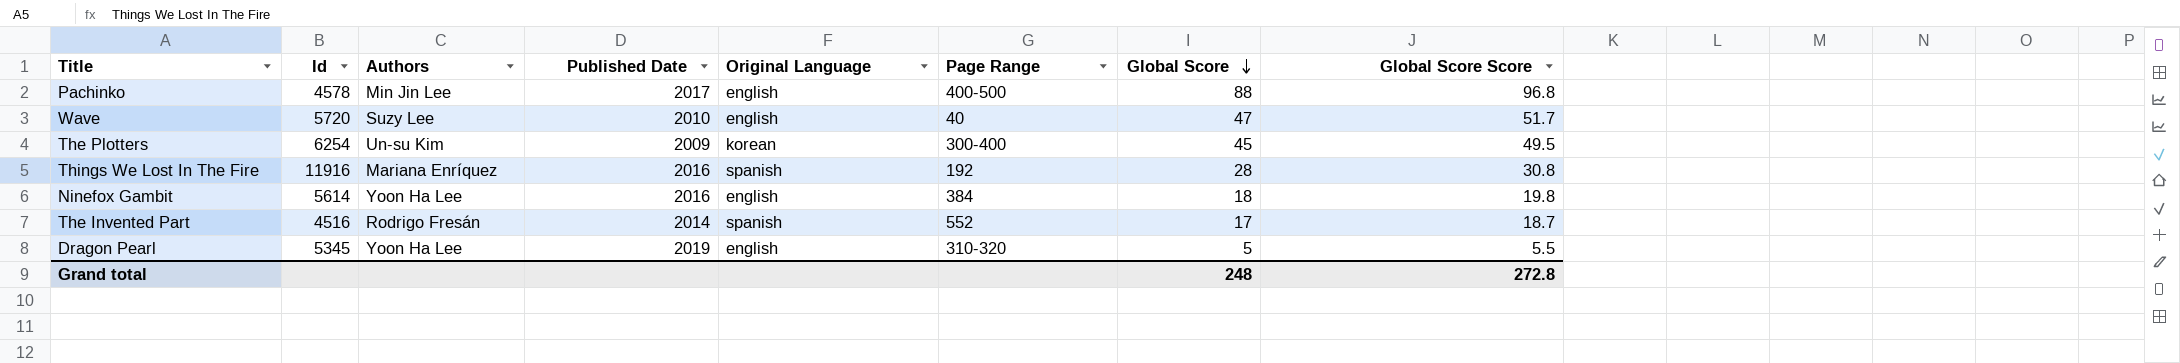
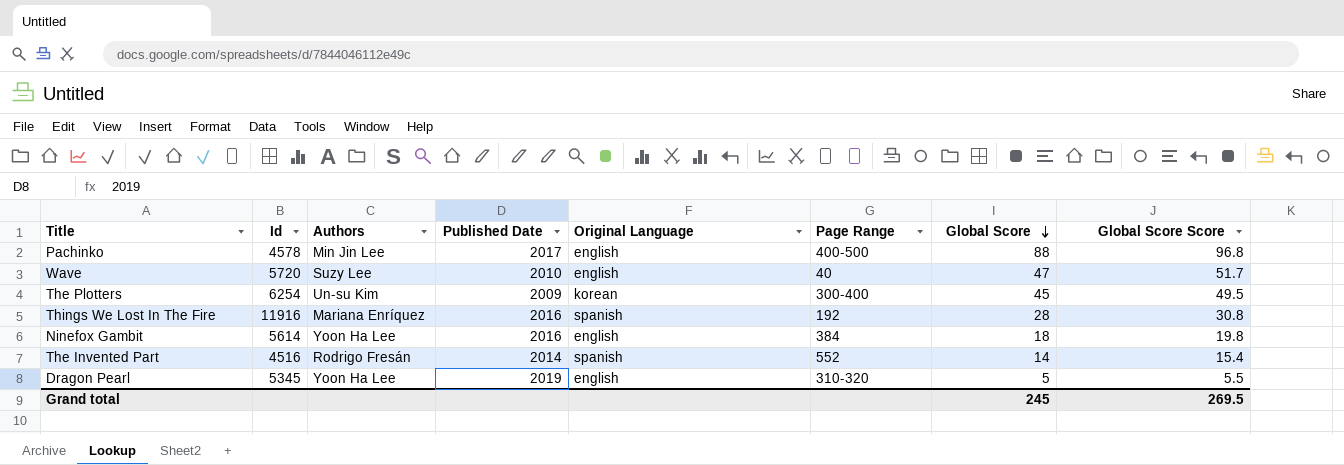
The Invented Part | Global Score: 17 -> 14
The Invented Part | Global Score Score: 18.7 -> 15.4
Grand total | Global Score: 248 -> 245
Grand total | Global Score Score: 272.8 -> 269.5

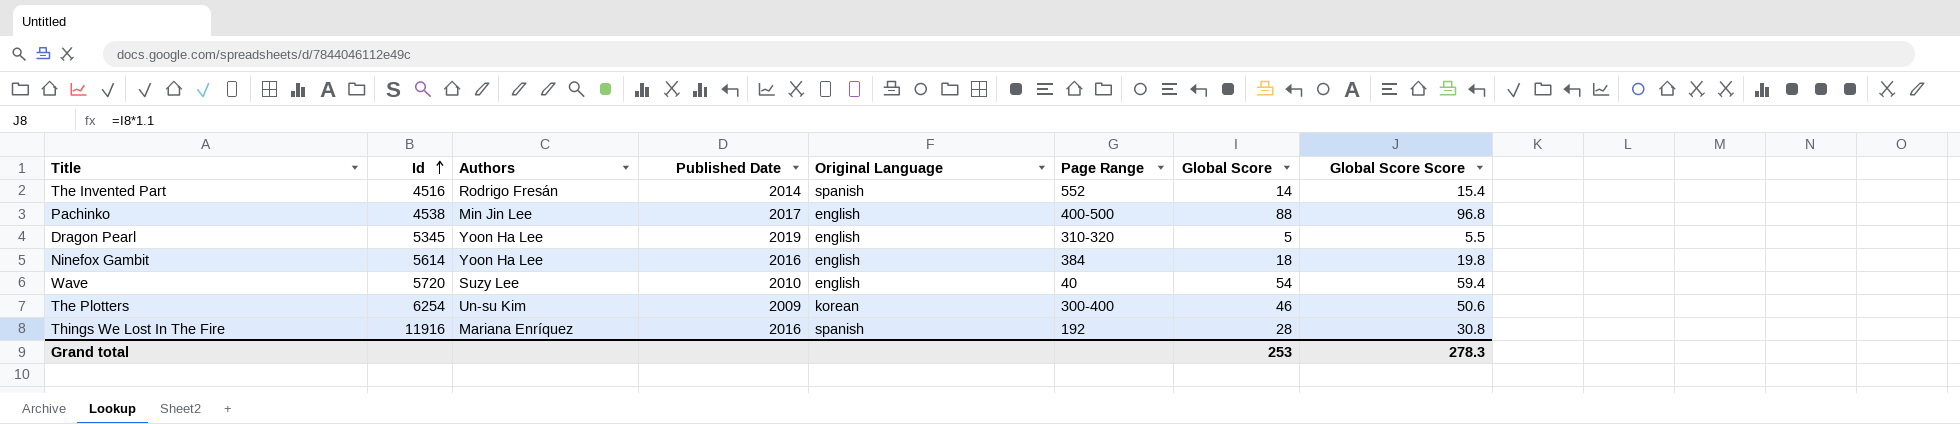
row order: Global Score descending -> Id ascending
Pachinko | Id: 4578 -> 4538
Wave | Global Score: 47 -> 54
Wave | Global Score Score: 51.7 -> 59.4
The Plotters | Global Score: 45 -> 46
The Plotters | Global Score Score: 49.5 -> 50.6
Grand total | Global Score: 245 -> 253
Grand total | Global Score Score: 269.5 -> 278.3

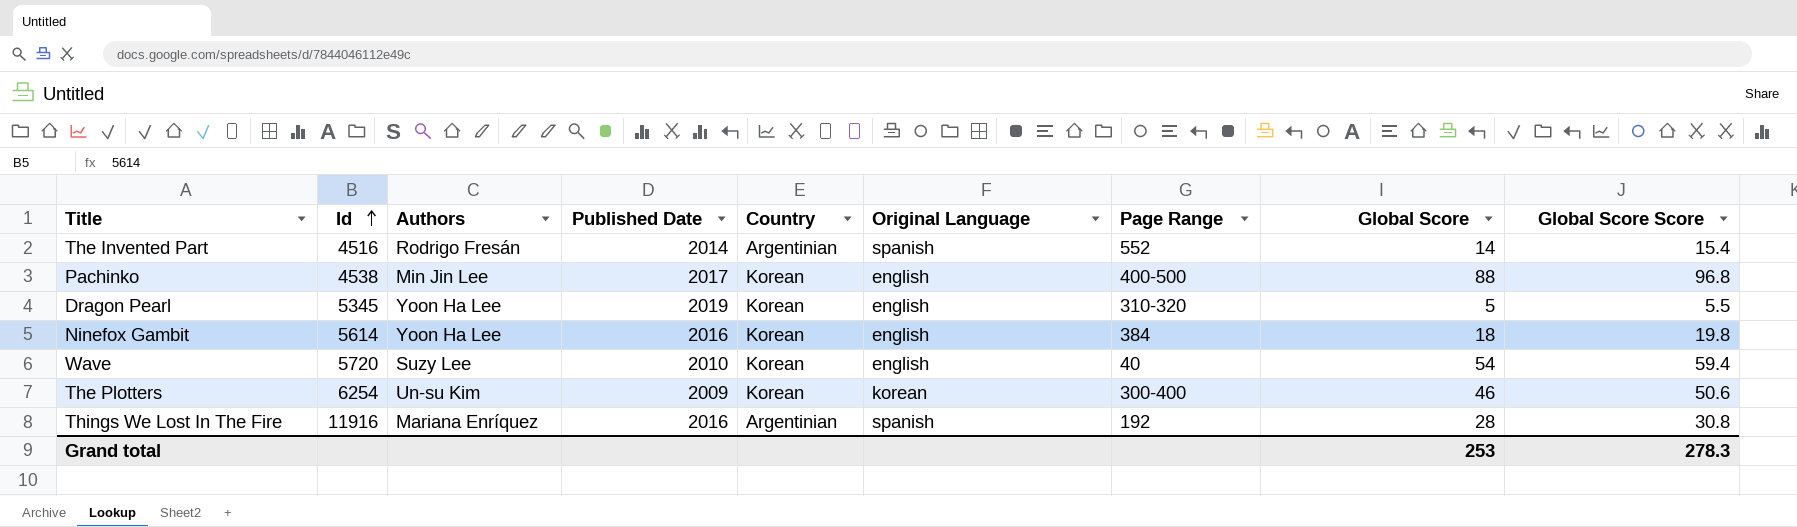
column Country | position: none -> 5

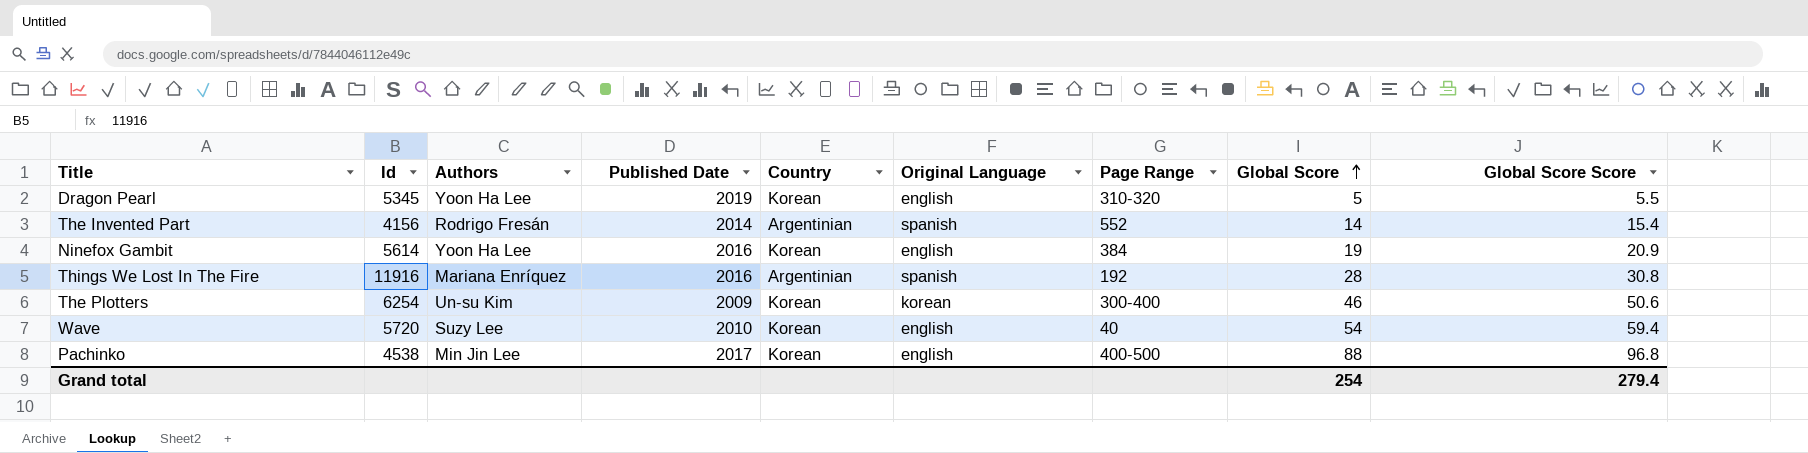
row order: Id ascending -> Global Score ascending
The Invented Part | Id: 4516 -> 4156
Ninefox Gambit | Global Score: 18 -> 19
Ninefox Gambit | Global Score Score: 19.8 -> 20.9
Grand total | Global Score: 253 -> 254
Grand total | Global Score Score: 278.3 -> 279.4

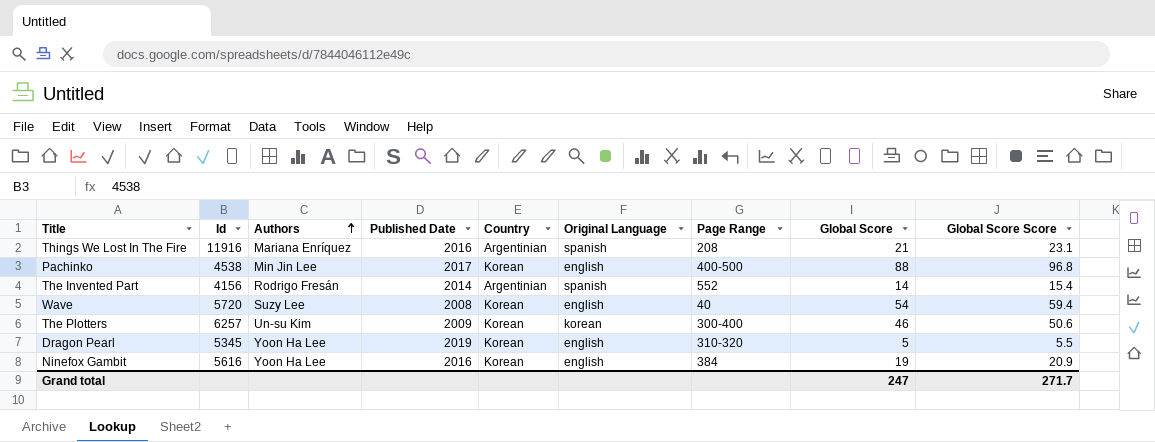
row order: Global Score ascending -> Authors ascending
Things We Lost In The Fire | Page Range: 192 -> 208
Things We Lost In The Fire | Global Score: 28 -> 21
Things We Lost In The Fire | Global Score Score: 30.8 -> 23.1
Wave | Published Date: 2010 -> 2008
The Plotters | Id: 6254 -> 6257
Ninefox Gambit | Id: 5614 -> 5616
Grand total | Global Score: 254 -> 247
Grand total | Global Score Score: 279.4 -> 271.7

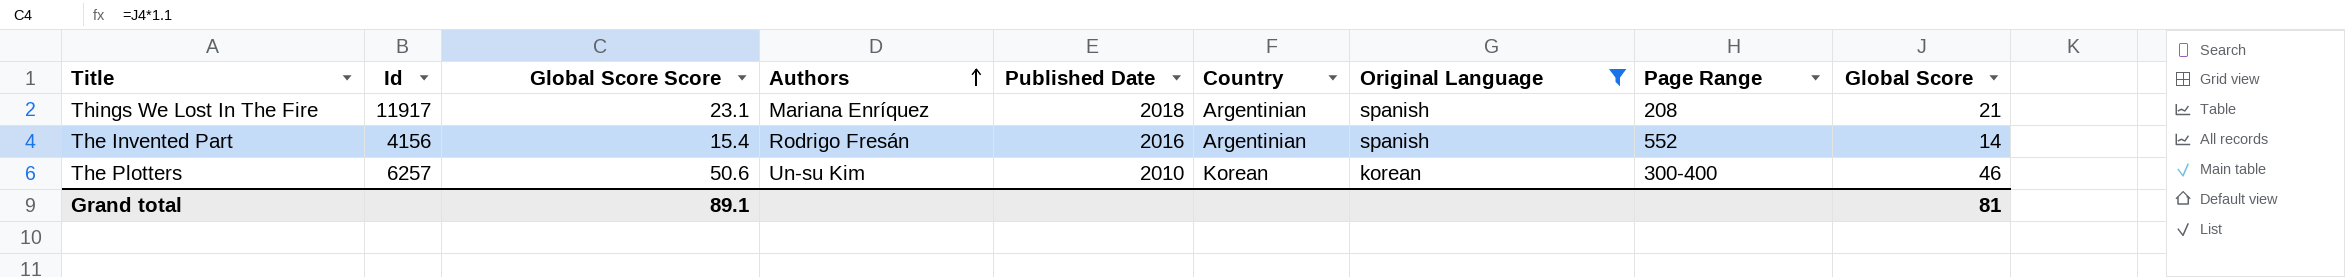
filter: none -> Original Language != english
column Global Score Score | position: 9 -> 3
Things We Lost In The Fire | Id: 11916 -> 11917
Things We Lost In The Fire | Published Date: 2016 -> 2018
The Invented Part | Published Date: 2014 -> 2016
The Plotters | Published Date: 2009 -> 2010
Grand total | Global Score Score: 271.7 -> 89.1
Grand total | Global Score: 247 -> 81

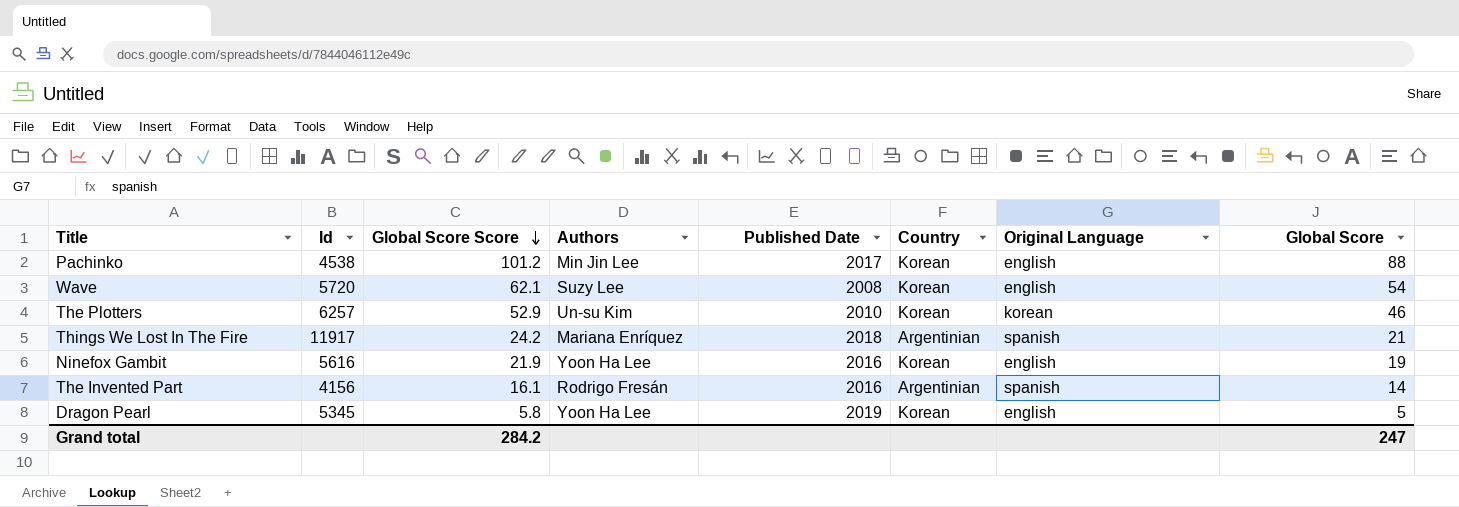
filter: Original Language != english -> none
row order: Authors ascending -> Global Score Score descending
column Page Range | position: 8 -> none
column Global Score Score | formula: [Global Score] * 1.1 -> [Global Score] * 1.15
Grand total | Global Score Score: 89.1 -> 284.2
Grand total | Global Score: 81 -> 247

